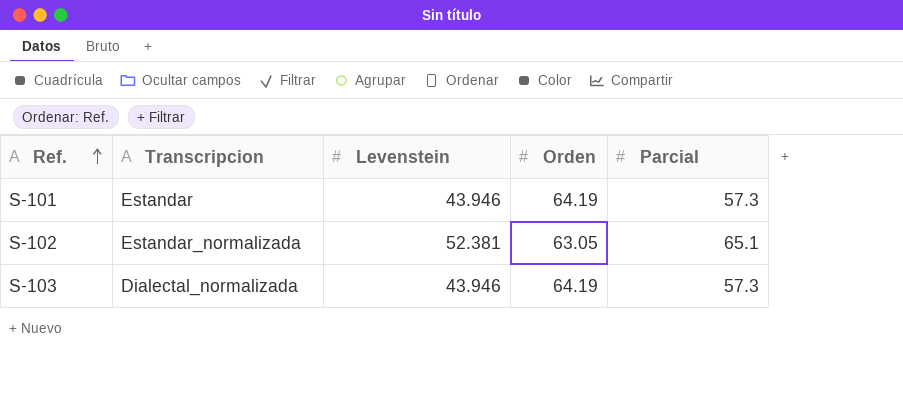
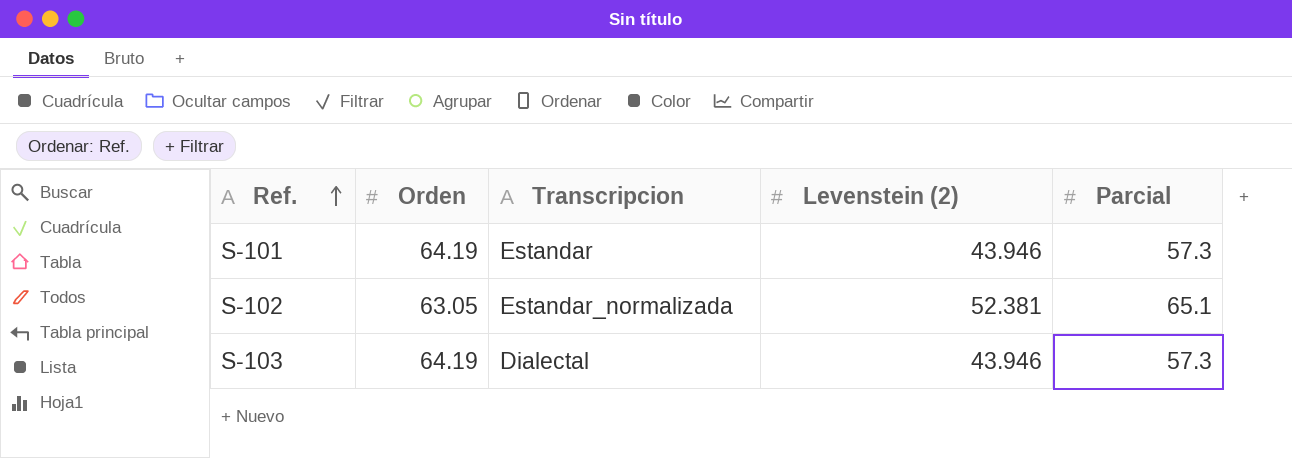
column Orden | position: 4 -> 2
column name: Levenstein -> Levenstein (2)
S-103 | Transcripcion: Dialectal_normalizada -> Dialectal

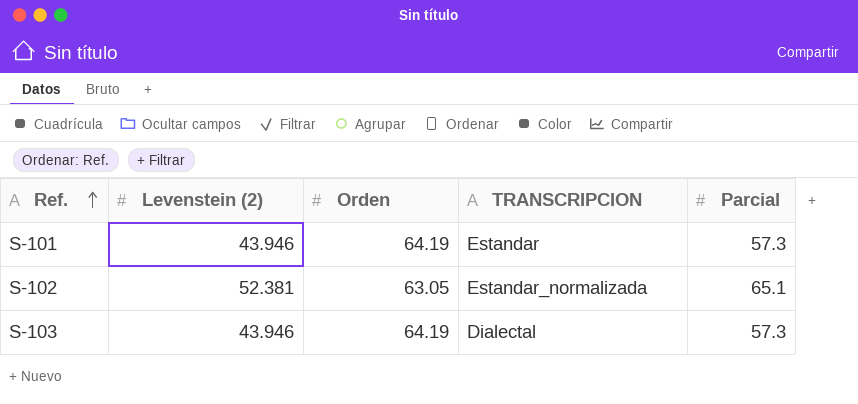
column Levenstein (2) | position: 4 -> 2
column name: Transcripcion -> TRANSCRIPCION

